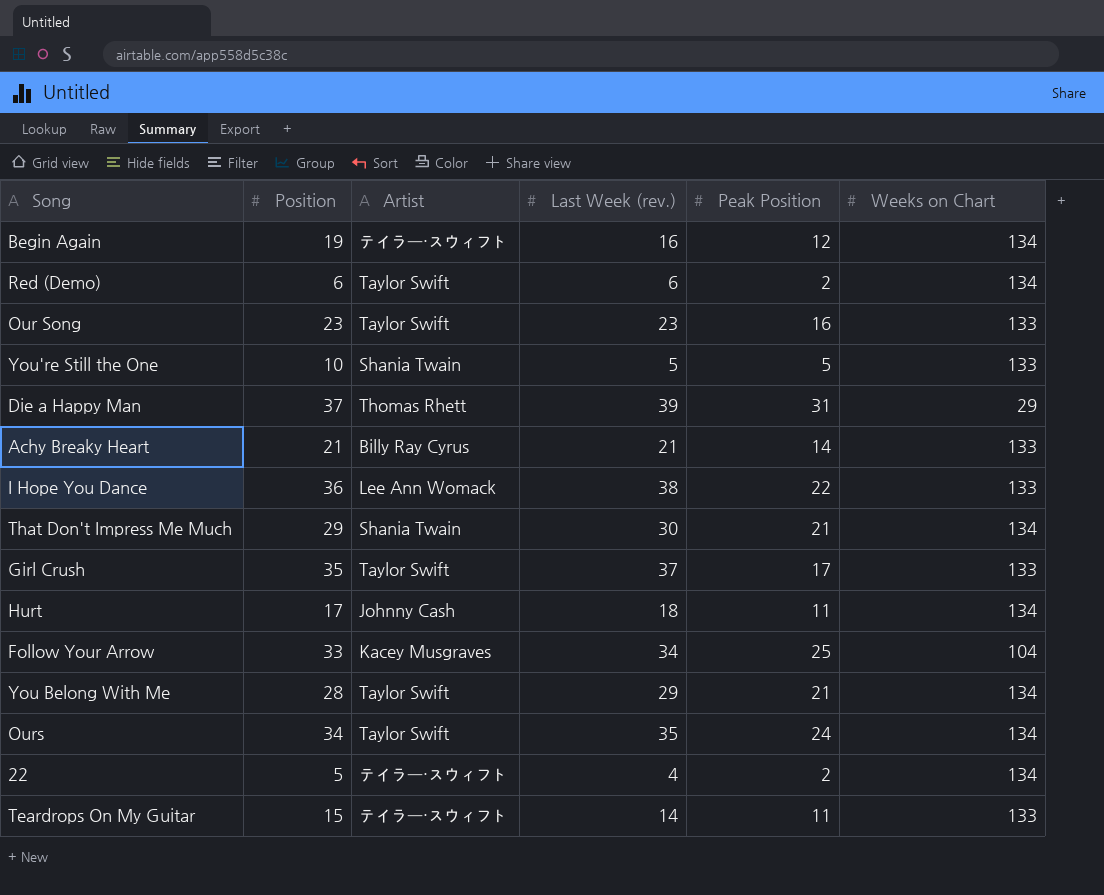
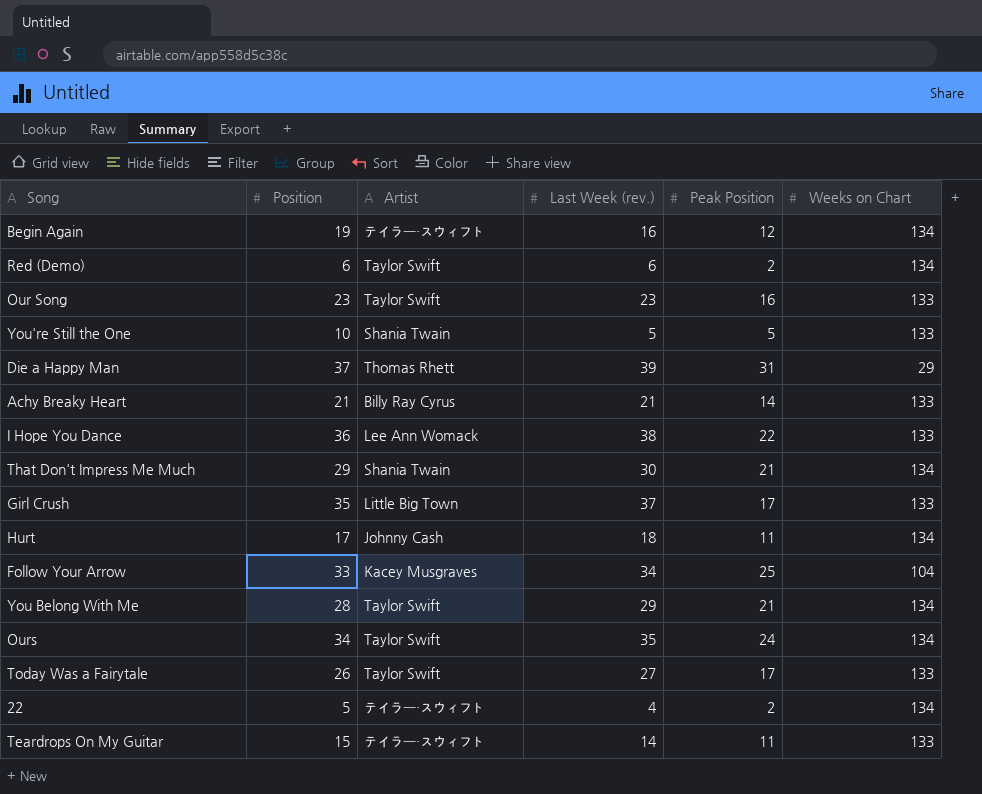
Girl Crush | Artist: Taylor Swift -> Little Big Town
row Today Was a Fairytale: none -> 26 | Taylor Swift | 27 | 17 | 133

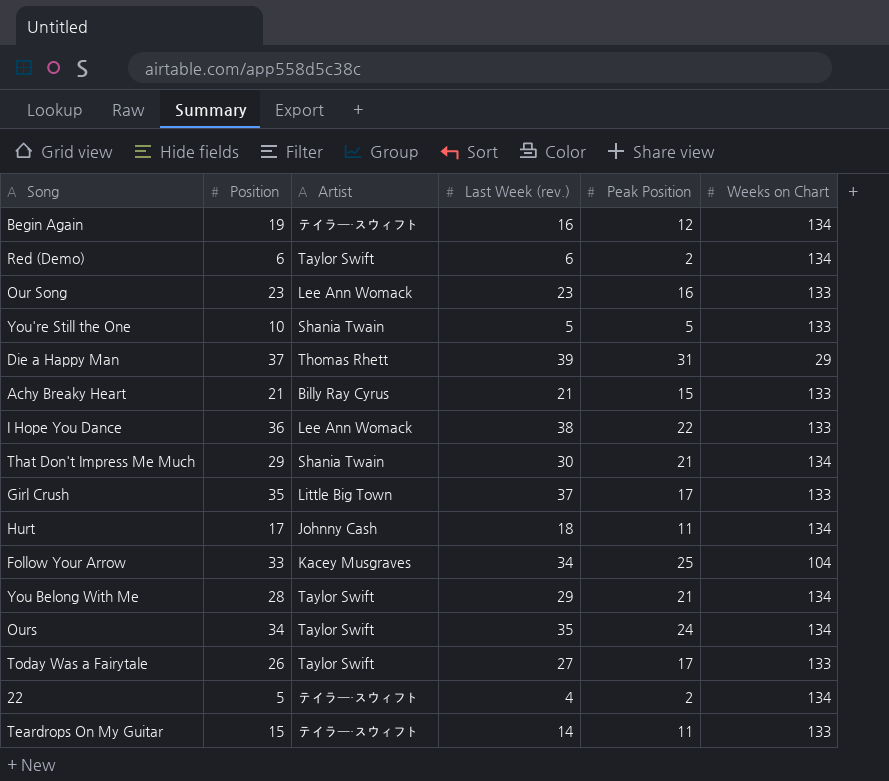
Our Song | Artist: Taylor Swift -> Lee Ann Womack
Achy Breaky Heart | Peak Position: 14 -> 15

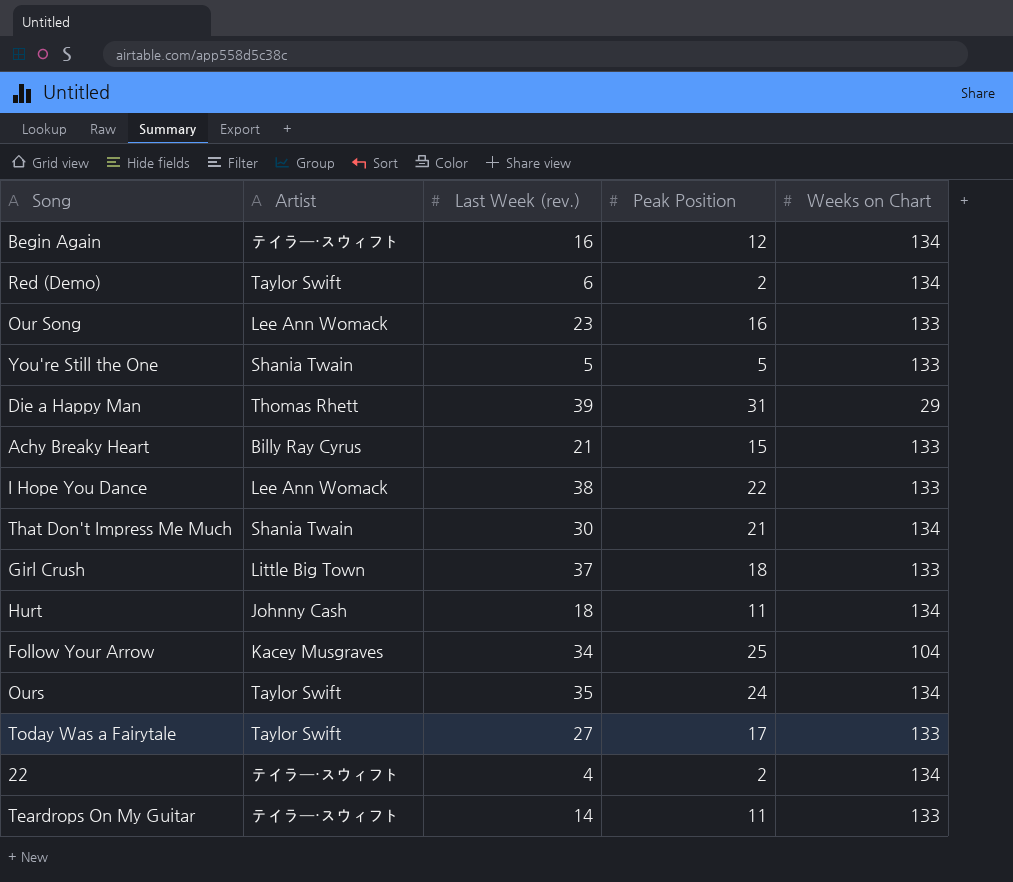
column Position | position: 2 -> none
row You Belong With Me: 28 | Taylor Swift | 29 | 21 | 134 -> none
Girl Crush | Peak Position: 17 -> 18

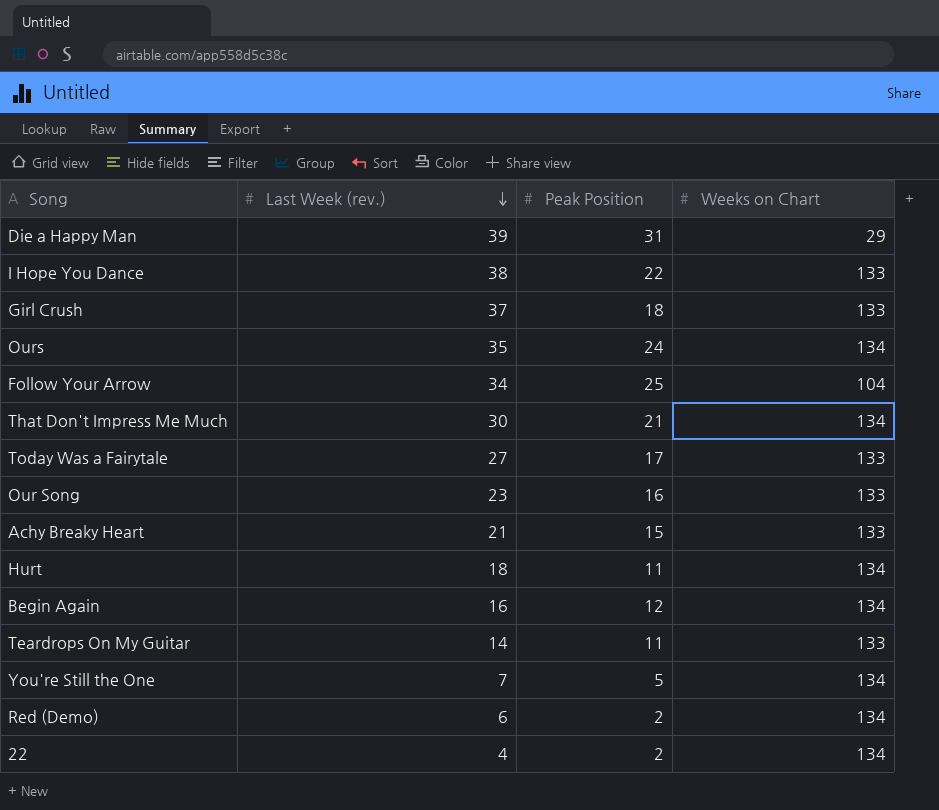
row order: none -> Last Week (rev.) descending
column Artist | position: 2 -> none
You're Still the One | Last Week (rev.): 5 -> 7
You're Still the One | Weeks on Chart: 133 -> 134

